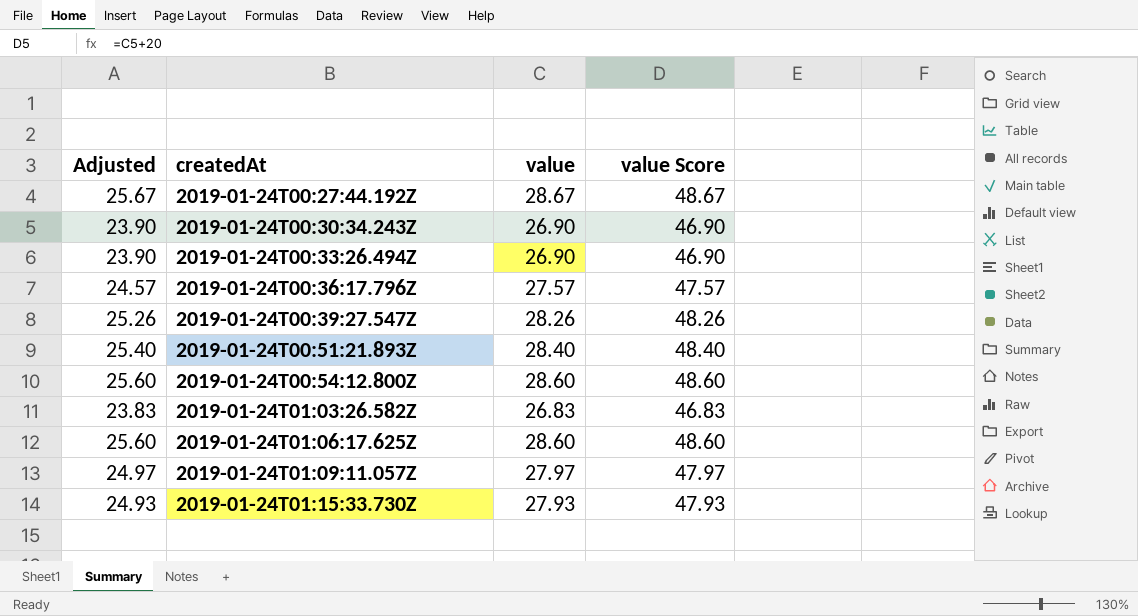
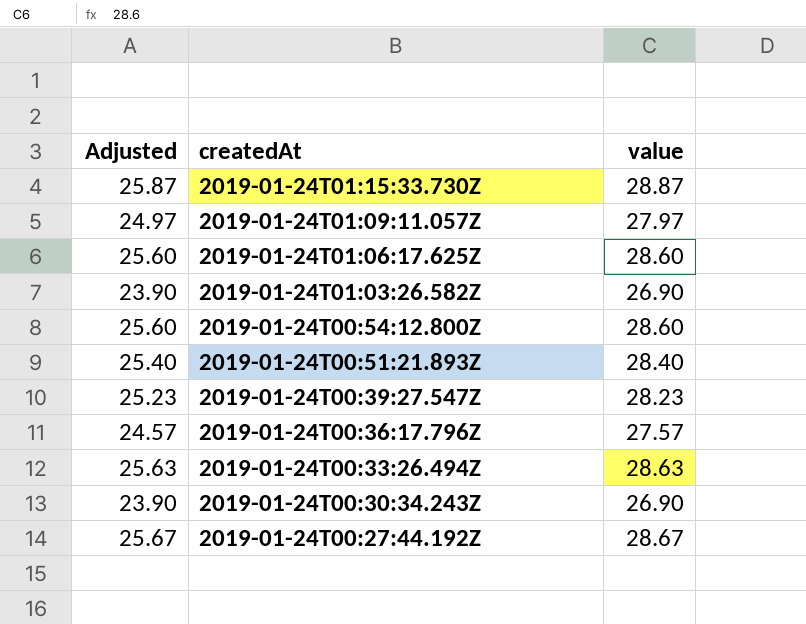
row order: createdAt ascending -> createdAt descending
column value Score | formula: [value] + 20 -> none
2019-01-24T01:15:33.730Z | Adjusted: 24.93 -> 25.87
2019-01-24T01:15:33.730Z | value: 27.93 -> 28.87
2019-01-24T01:03:26.582Z | Adjusted: 23.83 -> 23.90
2019-01-24T01:03:26.582Z | value: 26.83 -> 26.90
2019-01-24T00:39:27.547Z | Adjusted: 25.26 -> 25.23
2019-01-24T00:39:27.547Z | value: 28.26 -> 28.23
2019-01-24T00:33:26.494Z | Adjusted: 23.90 -> 25.63
2019-01-24T00:33:26.494Z | value: 26.90 -> 28.63

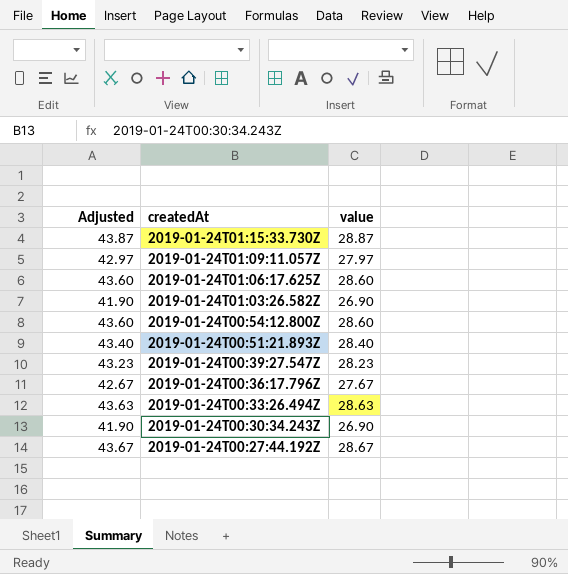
column Adjusted | formula: [value] - 3 -> [value] + 15
2019-01-24T00:36:17.796Z | value: 27.57 -> 27.67

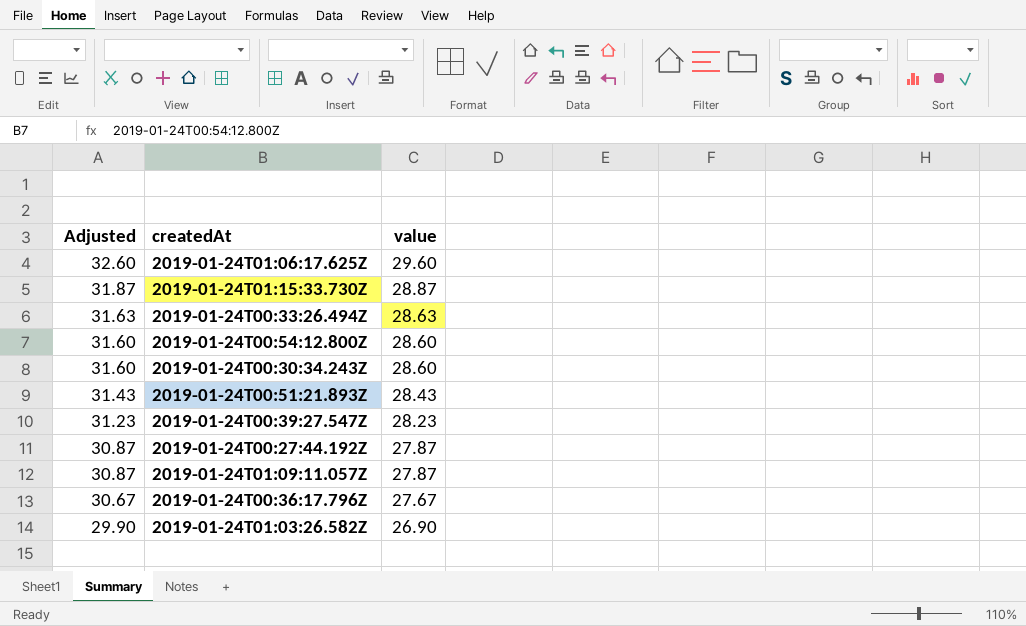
row order: createdAt descending -> Adjusted descending
column Adjusted | formula: [value] + 15 -> [value] + 3
2019-01-24T01:06:17.625Z | value: 28.60 -> 29.60
2019-01-24T00:30:34.243Z | value: 26.90 -> 28.60
2019-01-24T00:51:21.893Z | value: 28.40 -> 28.43
2019-01-24T00:27:44.192Z | value: 28.67 -> 27.87
2019-01-24T01:09:11.057Z | value: 27.97 -> 27.87

